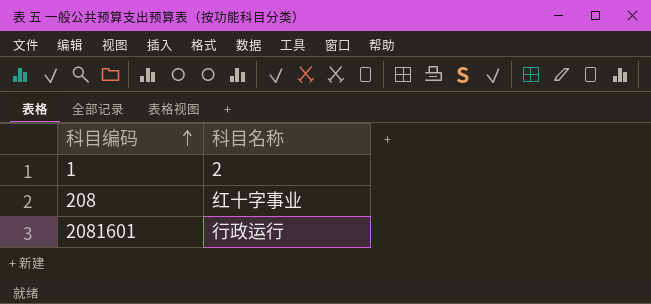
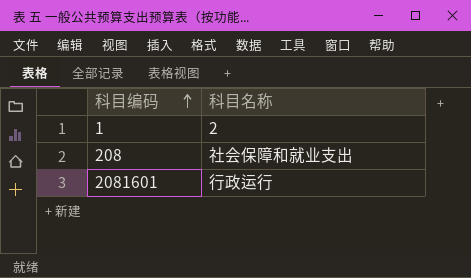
208 | 科目名称: 红十字事业 -> 社会保障和就业支出

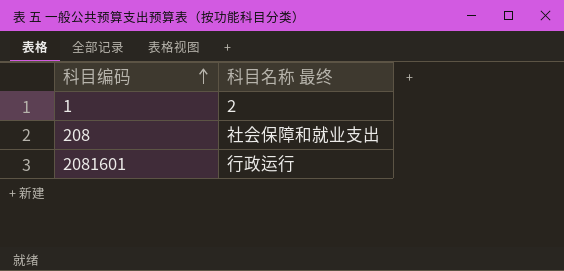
column name: 科目名称 -> 科目名称 最终

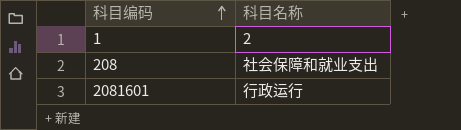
column name: 科目名称 最终 -> 科目名称

